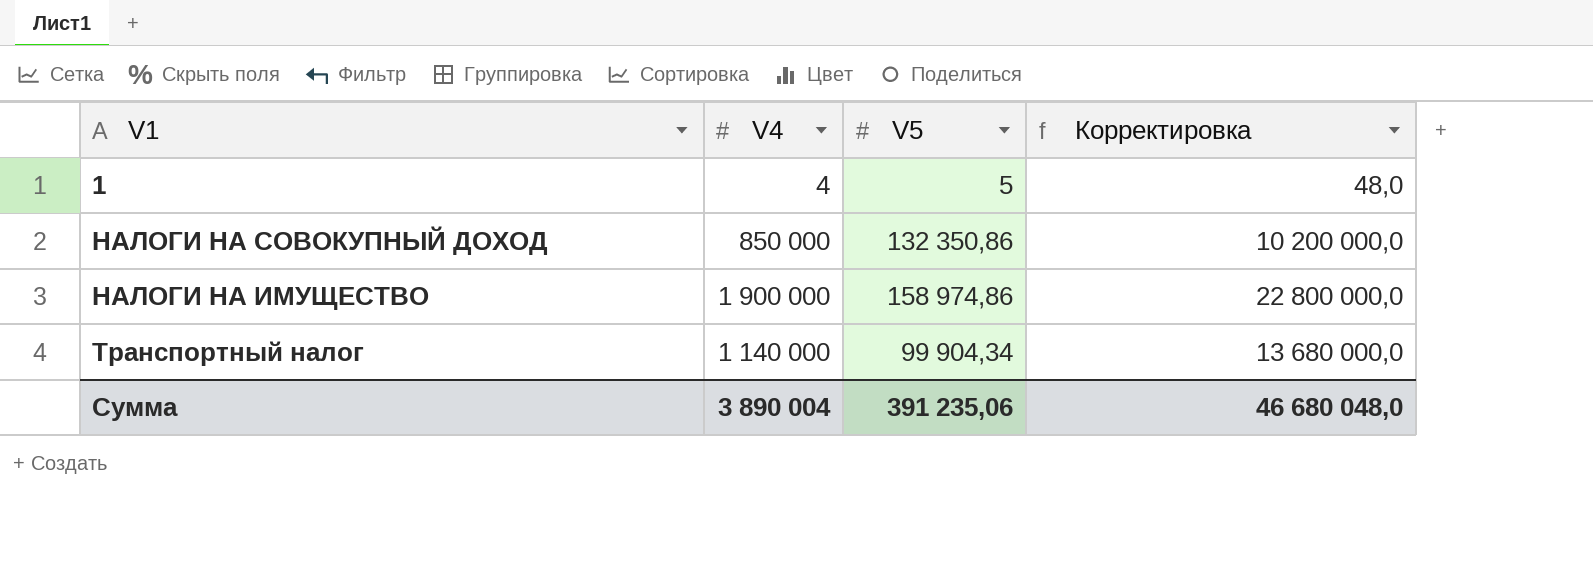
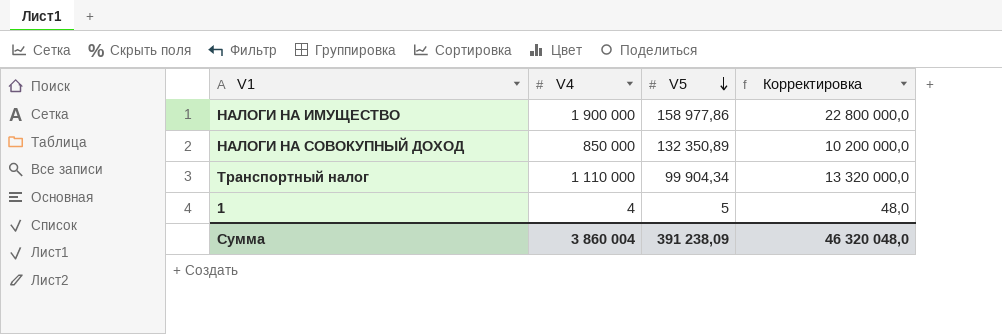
row order: none -> V5 descending
НАЛОГИ НА ИМУЩЕСТВО | V5: 158 974,86 -> 158 977,86
НАЛОГИ НА СОВОКУПНЫЙ ДОХОД | V5: 132 350,86 -> 132 350,89
Транспортный налог | V4: 1 140 000 -> 1 110 000
Транспортный налог | Корректировка: 13 680 000,0 -> 13 320 000,0
Сумма | V4: 3 890 004 -> 3 860 004
Сумма | V5: 391 235,06 -> 391 238,09
Сумма | Корректировка: 46 680 048,0 -> 46 320 048,0

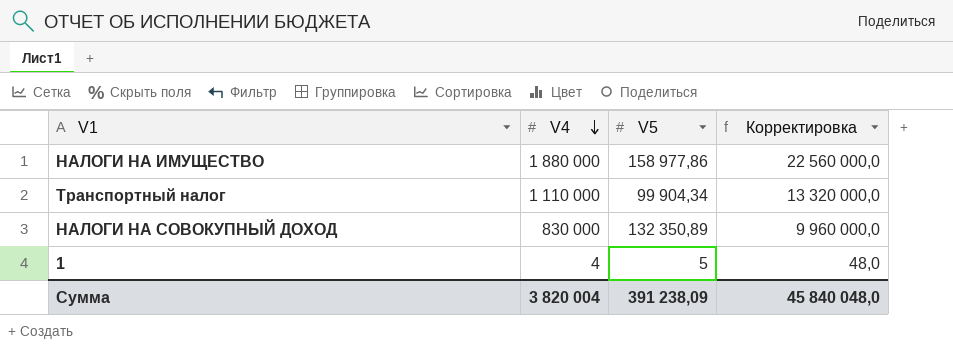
row order: V5 descending -> V4 descending
НАЛОГИ НА ИМУЩЕСТВО | V4: 1 900 000 -> 1 880 000
НАЛОГИ НА ИМУЩЕСТВО | Корректировка: 22 800 000,0 -> 22 560 000,0
НАЛОГИ НА СОВОКУПНЫЙ ДОХОД | V4: 850 000 -> 830 000
НАЛОГИ НА СОВОКУПНЫЙ ДОХОД | Корректировка: 10 200 000,0 -> 9 960 000,0
Сумма | V4: 3 860 004 -> 3 820 004
Сумма | Корректировка: 46 320 048,0 -> 45 840 048,0

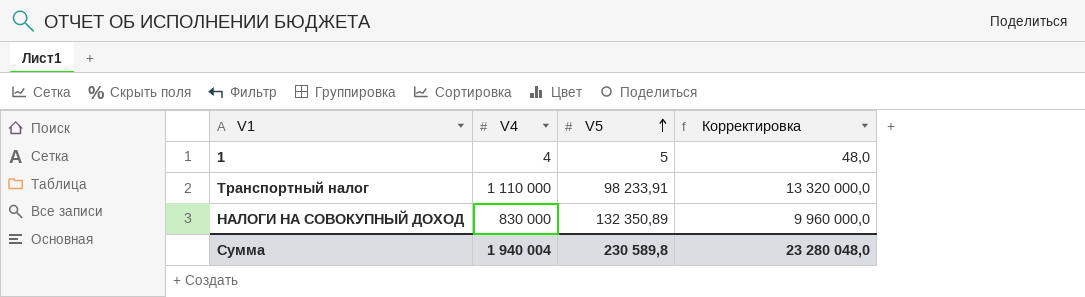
row order: V4 descending -> V5 ascending
row НАЛОГИ НА ИМУЩЕСТВО: 1 880 000 | 158 977,86 | 22 560 000,0 -> none
Транспортный налог | V5: 99 904,34 -> 98 233,91
Сумма | V4: 3 820 004 -> 1 940 004
Сумма | V5: 391 238,09 -> 230 589,8
Сумма | Корректировка: 45 840 048,0 -> 23 280 048,0

